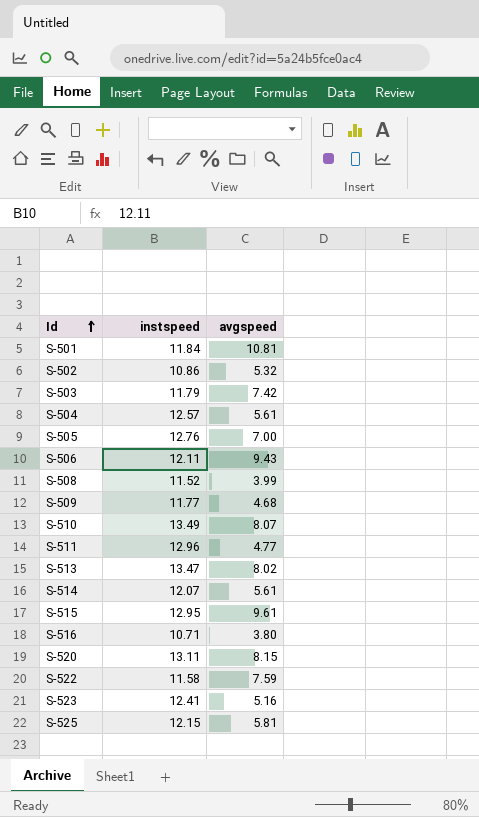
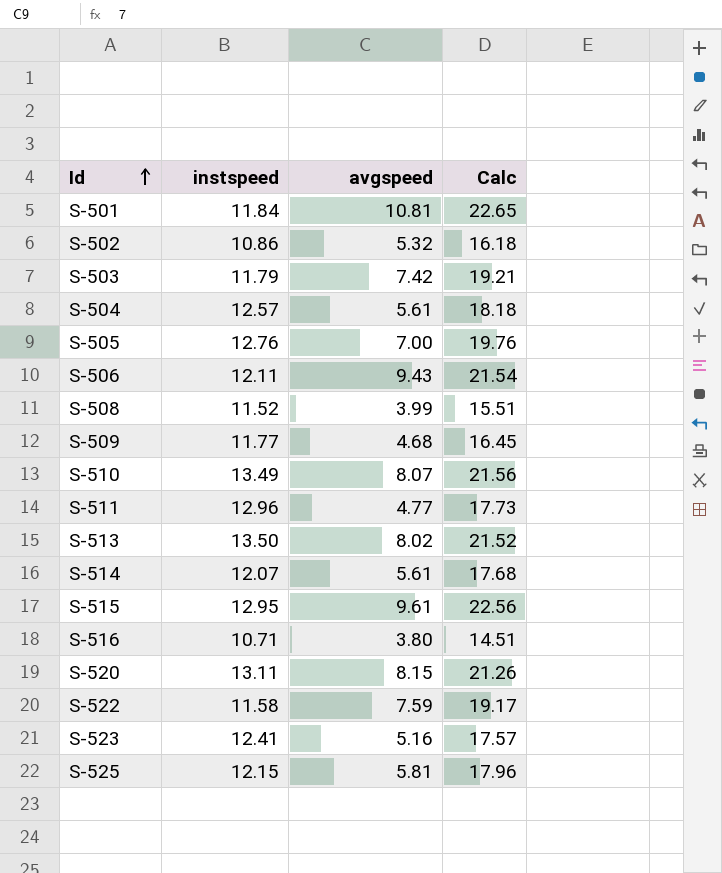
column Calc | formula: none -> [instspeed] + [avgspeed]
S-513 | instspeed: 13.47 -> 13.50

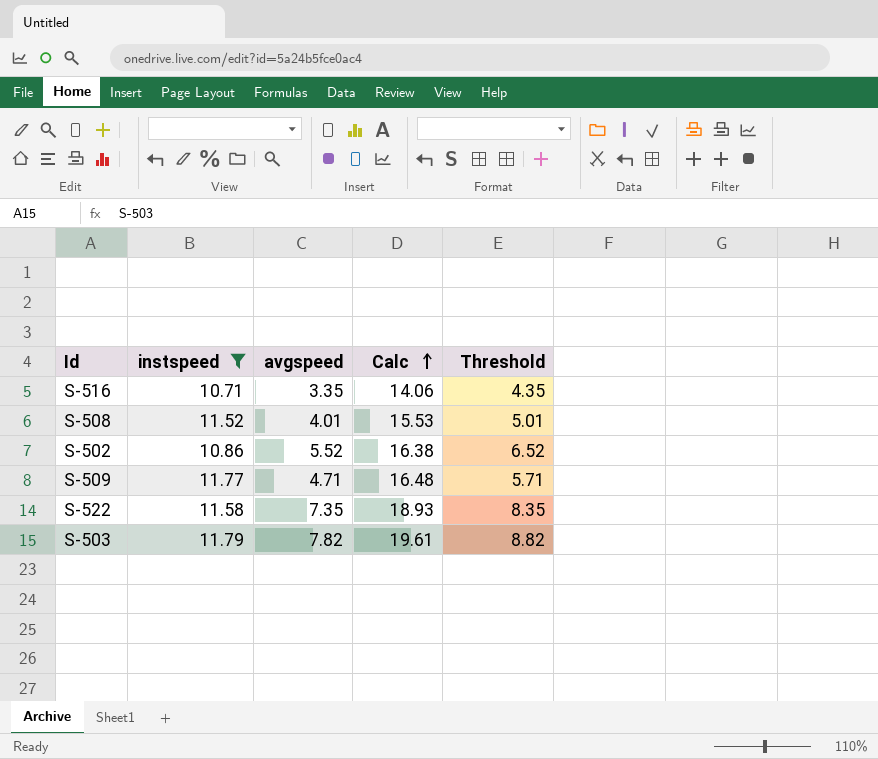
filter: none -> instspeed <= 11.79
row order: Id ascending -> Calc ascending
column Threshold | formula: none -> [avgspeed] + 1
S-516 | avgspeed: 3.80 -> 3.35
S-516 | Calc: 14.51 -> 14.06
S-508 | avgspeed: 3.99 -> 4.01
S-508 | Calc: 15.51 -> 15.53
S-502 | avgspeed: 5.32 -> 5.52
S-502 | Calc: 16.18 -> 16.38
S-509 | avgspeed: 4.68 -> 4.71
S-509 | Calc: 16.45 -> 16.48
S-522 | avgspeed: 7.59 -> 7.35
S-522 | Calc: 19.17 -> 18.93
S-503 | avgspeed: 7.42 -> 7.82
S-503 | Calc: 19.21 -> 19.61

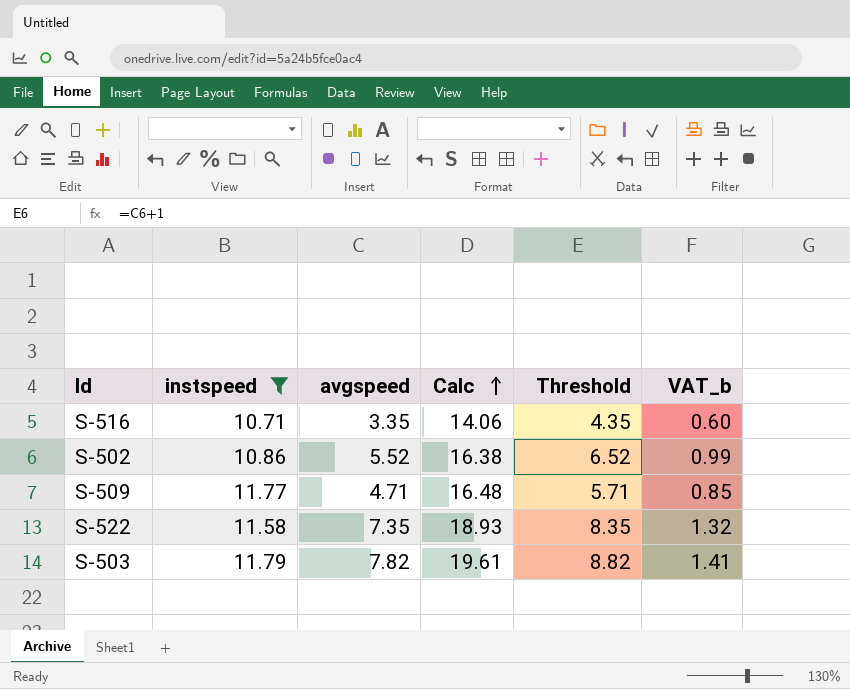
column VAT_b | formula: none -> [avgspeed] * 0.18
row S-508: 11.52 | 4.01 | 15.53 | 5.01 -> none

